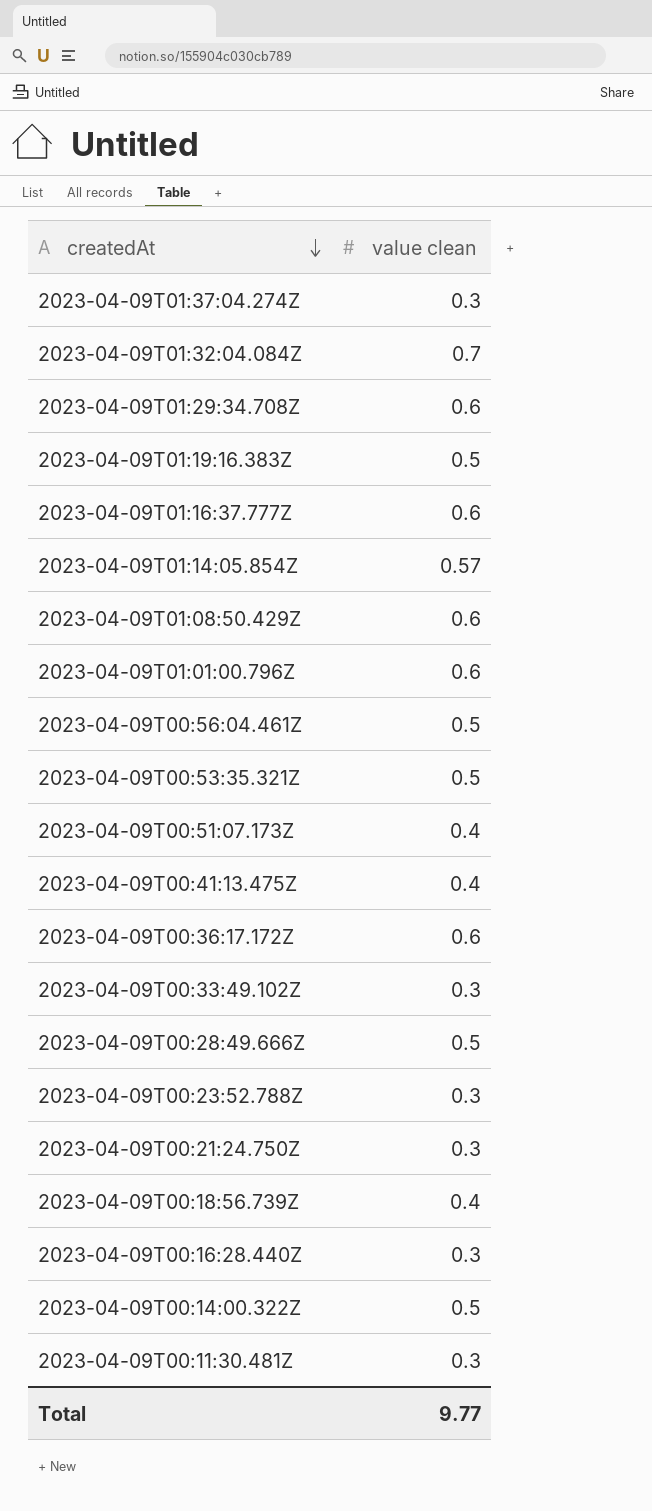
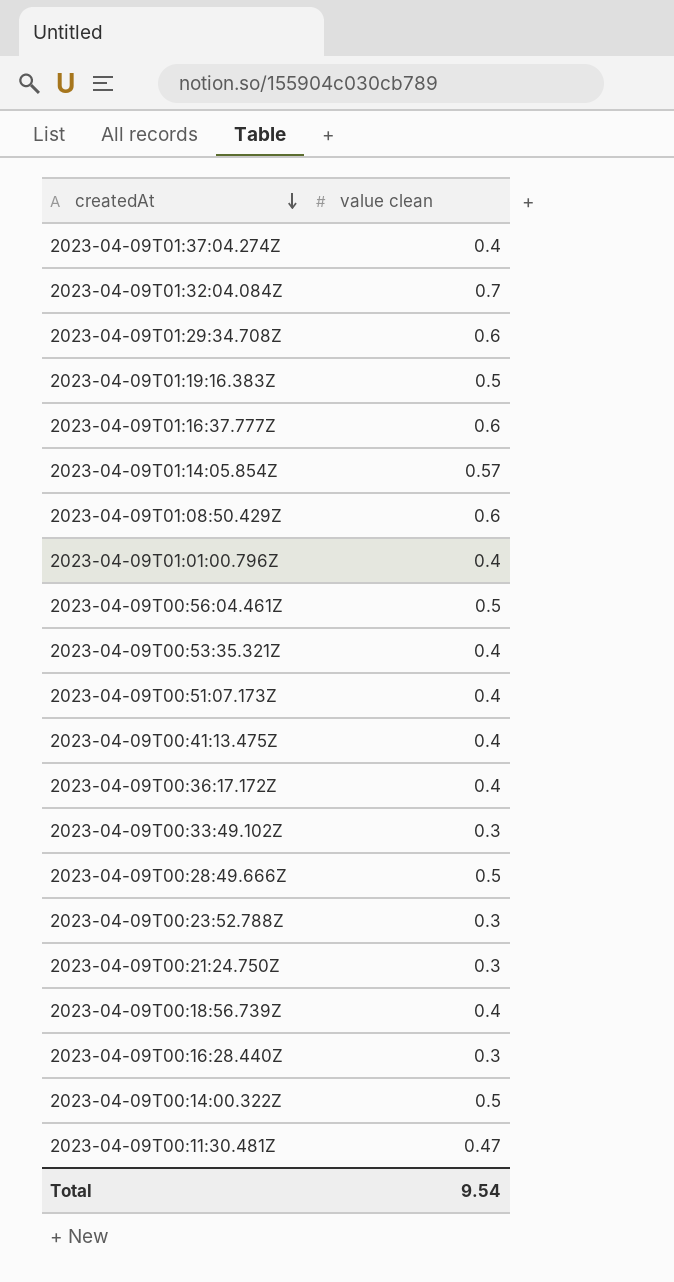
2023-04-09T01:37:04.274Z | value clean: 0.3 -> 0.4
2023-04-09T01:01:00.796Z | value clean: 0.6 -> 0.4
2023-04-09T00:53:35.321Z | value clean: 0.5 -> 0.4
2023-04-09T00:36:17.172Z | value clean: 0.6 -> 0.4
2023-04-09T00:11:30.481Z | value clean: 0.3 -> 0.47
Total | value clean: 9.77 -> 9.54

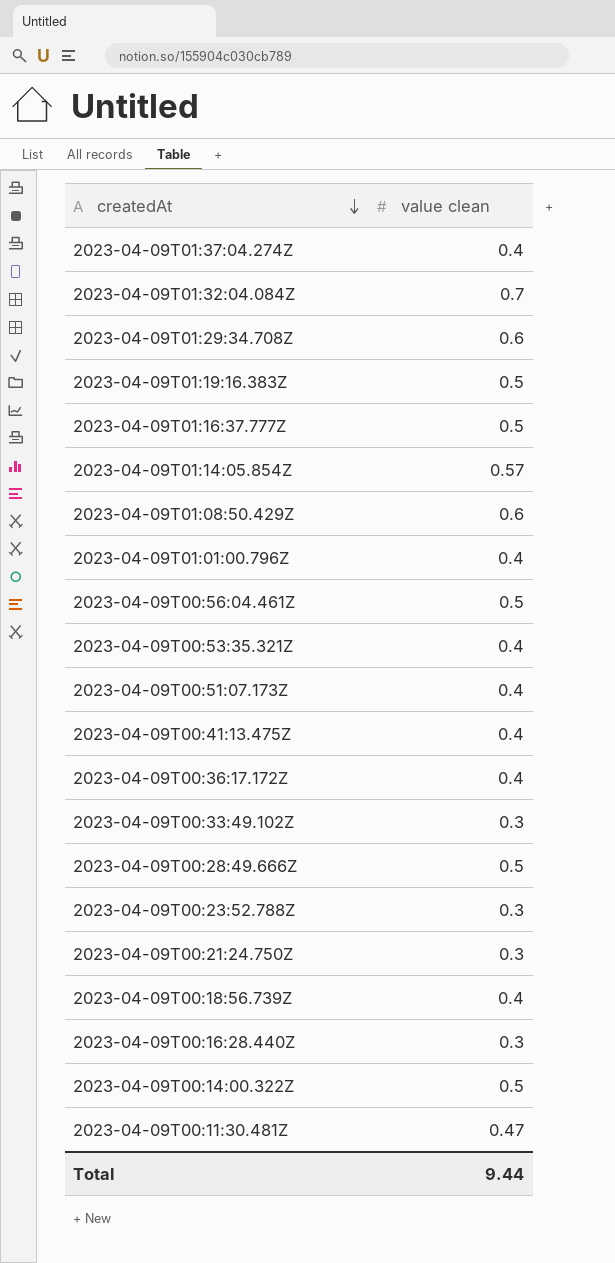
2023-04-09T01:16:37.777Z | value clean: 0.6 -> 0.5
Total | value clean: 9.54 -> 9.44

